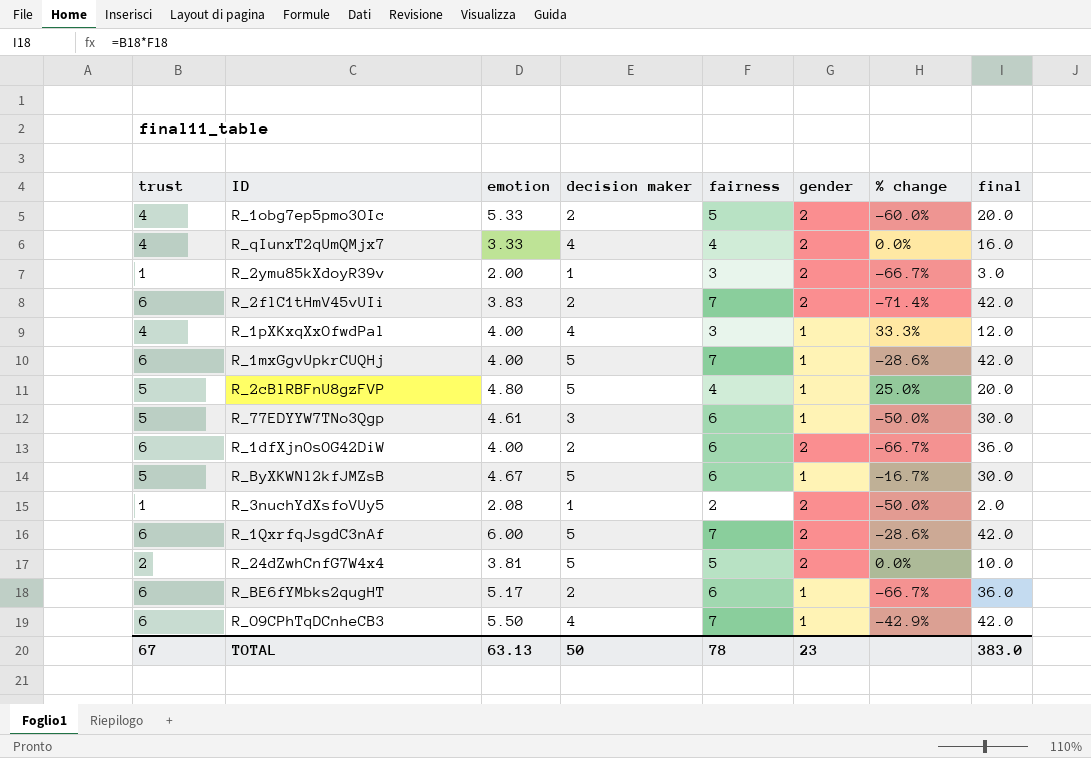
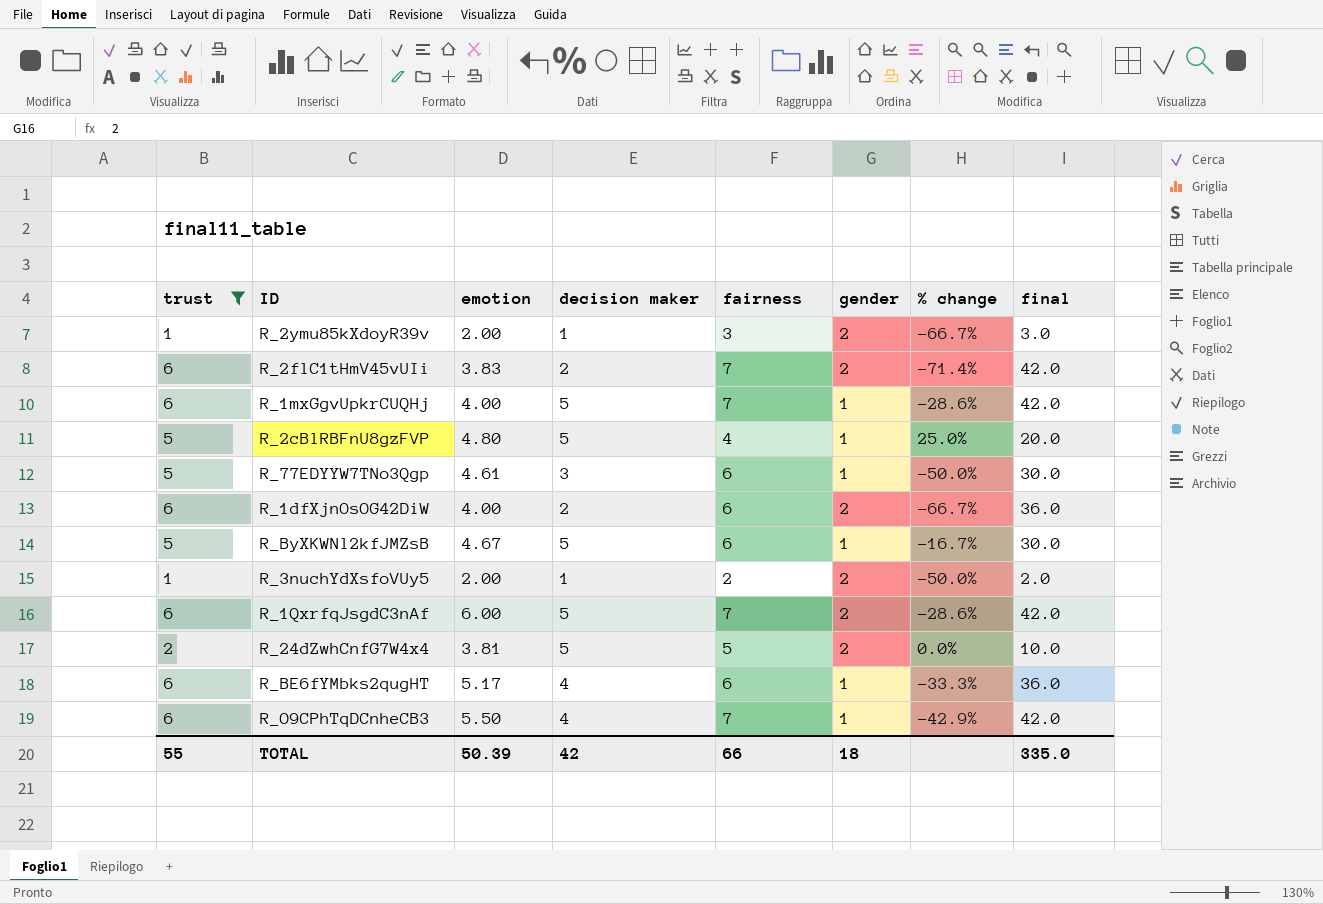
filter: none -> trust != 4
R_3nuchYdXsfoVUy5 | emotion: 2.08 -> 2.00
R_BE6fYMbks2qugHT | decision maker: 2 -> 4
R_BE6fYMbks2qugHT | % change: -66.7% -> -33.3%
TOTAL | trust: 67 -> 55
TOTAL | emotion: 63.13 -> 50.39
TOTAL | decision maker: 50 -> 42
TOTAL | fairness: 78 -> 66
TOTAL | gender: 23 -> 18
TOTAL | final: 383.0 -> 335.0

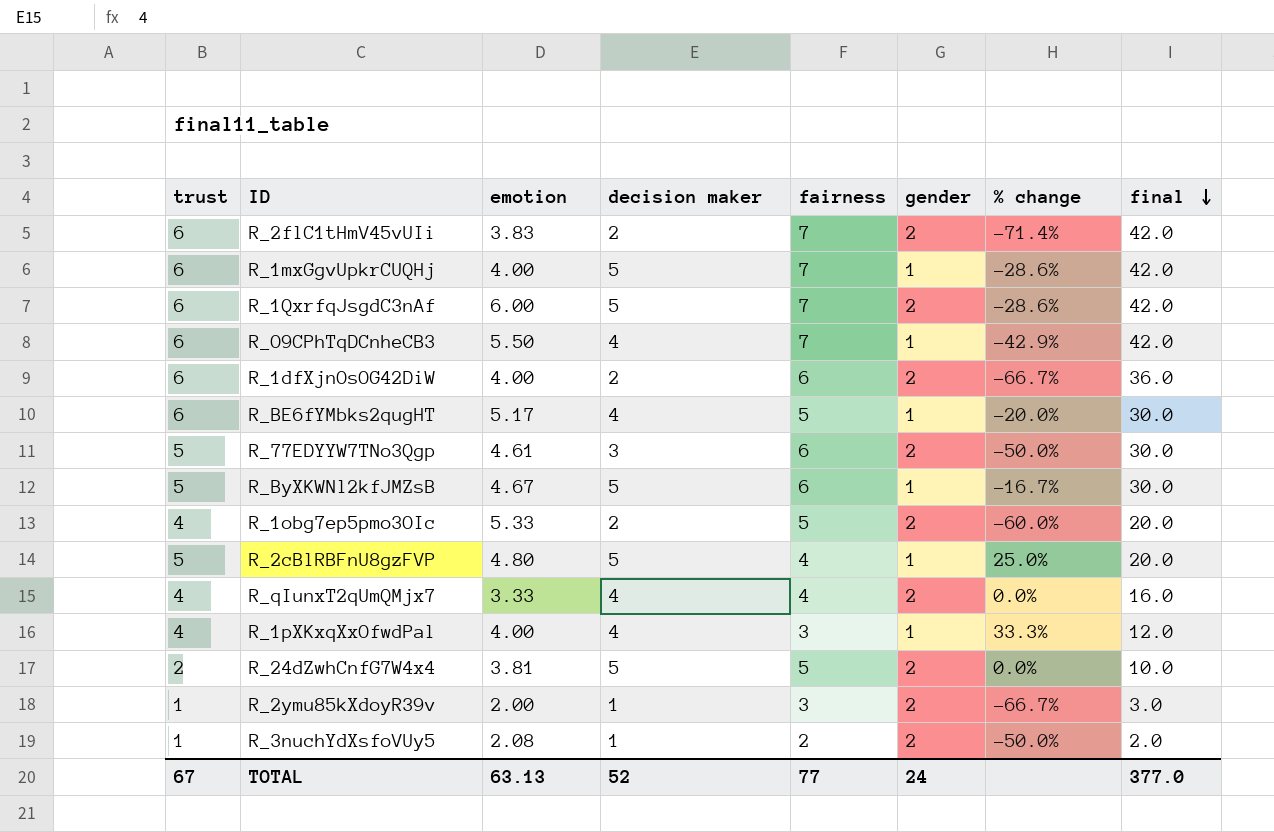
filter: trust != 4 -> none
row order: none -> final descending
R_BE6fYMbks2qugHT | fairness: 6 -> 5
R_BE6fYMbks2qugHT | % change: -33.3% -> -20.0%
R_BE6fYMbks2qugHT | final: 36.0 -> 30.0
R_77EDYYW7TNo3Qgp | gender: 1 -> 2
R_3nuchYdXsfoVUy5 | emotion: 2.00 -> 2.08
TOTAL | trust: 55 -> 67
TOTAL | emotion: 50.39 -> 63.13
TOTAL | decision maker: 42 -> 52
TOTAL | fairness: 66 -> 77
TOTAL | gender: 18 -> 24
TOTAL | final: 335.0 -> 377.0

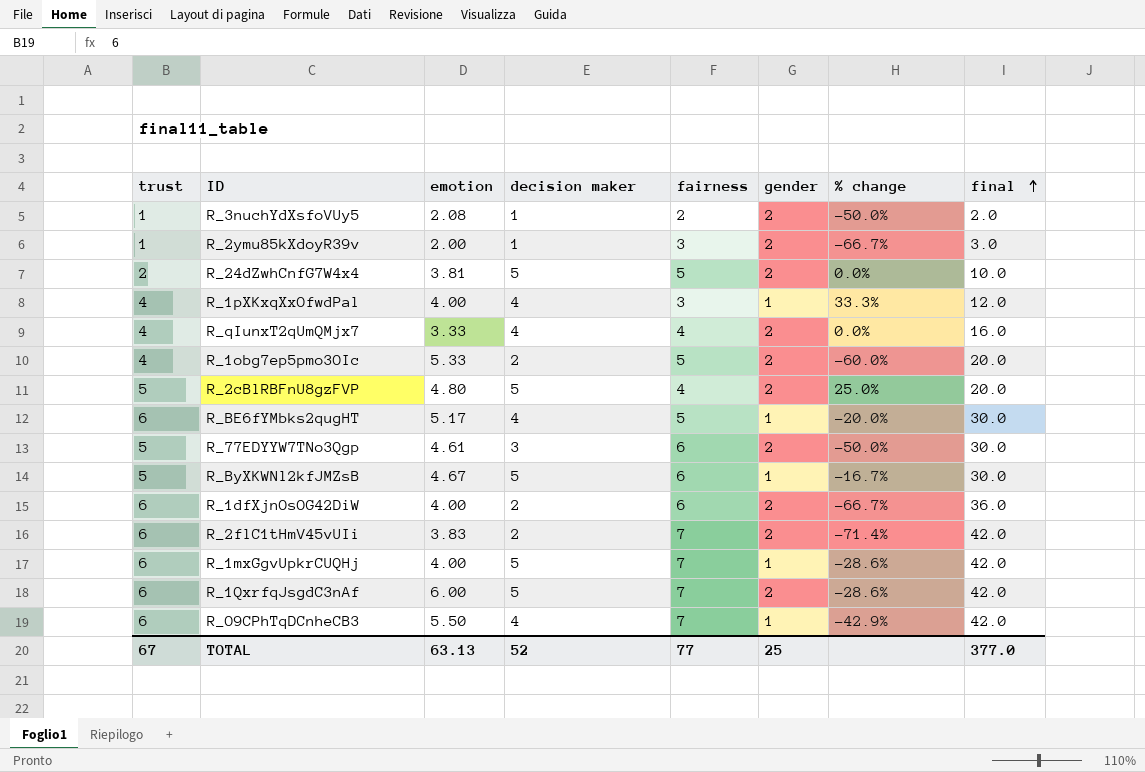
row order: final descending -> final ascending
R_2cBlRBFnU8gzFVP | gender: 1 -> 2
TOTAL | gender: 24 -> 25

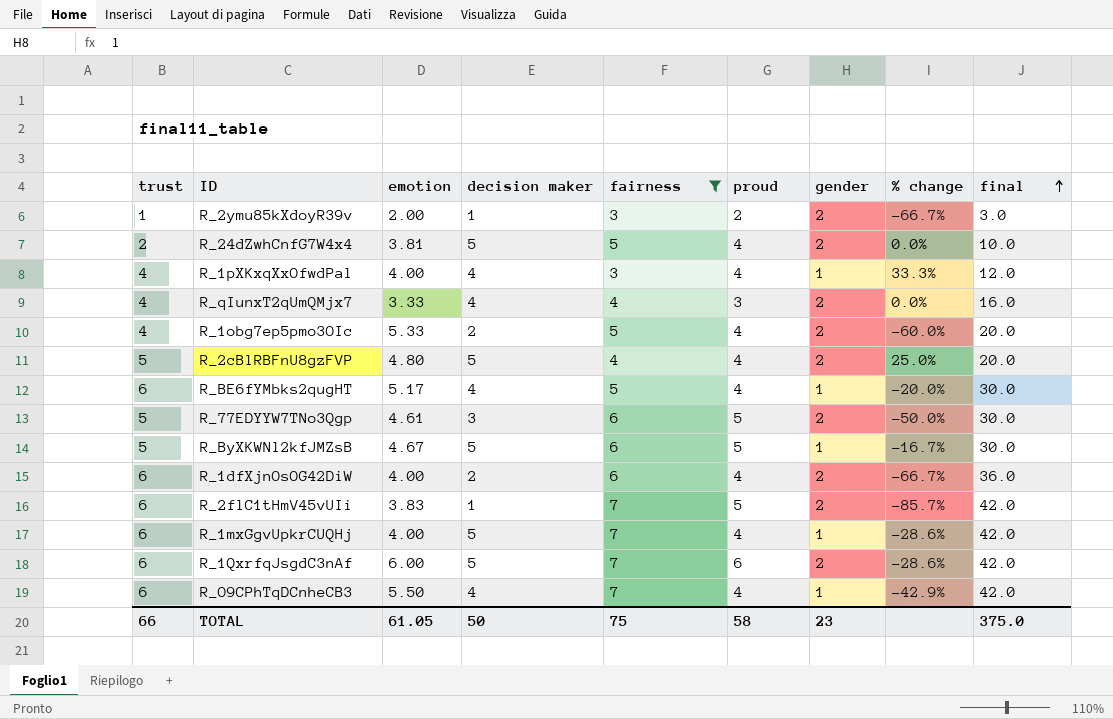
filter: none -> fairness != 2
column proud | position: none -> 6
R_2flC1tHmV45vUIi | decision maker: 2 -> 1
R_2flC1tHmV45vUIi | % change: -71.4% -> -85.7%
TOTAL | trust: 67 -> 66
TOTAL | emotion: 63.13 -> 61.05
TOTAL | decision maker: 52 -> 50
TOTAL | fairness: 77 -> 75
TOTAL | gender: 25 -> 23
TOTAL | final: 377.0 -> 375.0

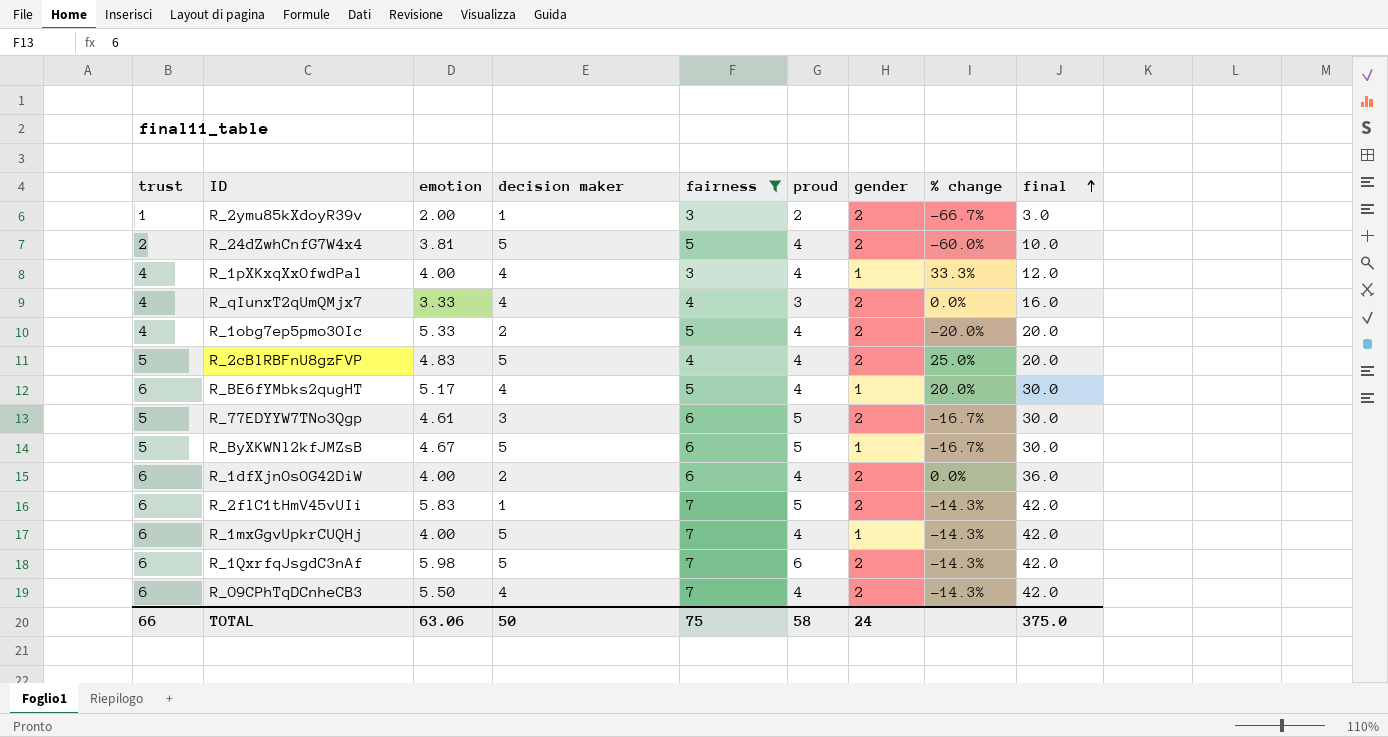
column % change | formula: ([decision maker] - [fairness]) / [fairness] -> ([trust] - [fairness]) / [fairness]
R_2cBlRBFnU8gzFVP | emotion: 4.80 -> 4.83
R_2flC1tHmV45vUIi | emotion: 3.83 -> 5.83
R_1QxrfqJsgdC3nAf | emotion: 6.00 -> 5.98
R_O9CPhTqDCnheCB3 | gender: 1 -> 2
TOTAL | emotion: 61.05 -> 63.06
TOTAL | gender: 23 -> 24

